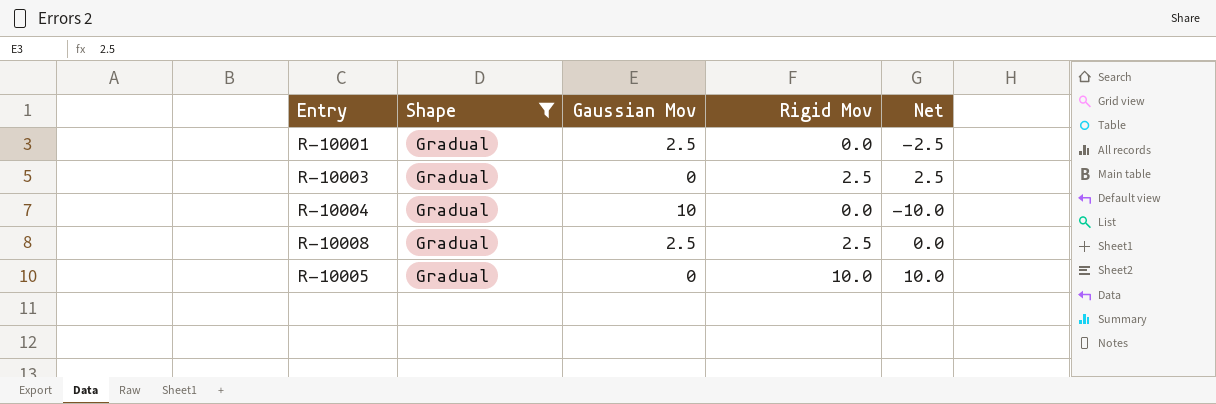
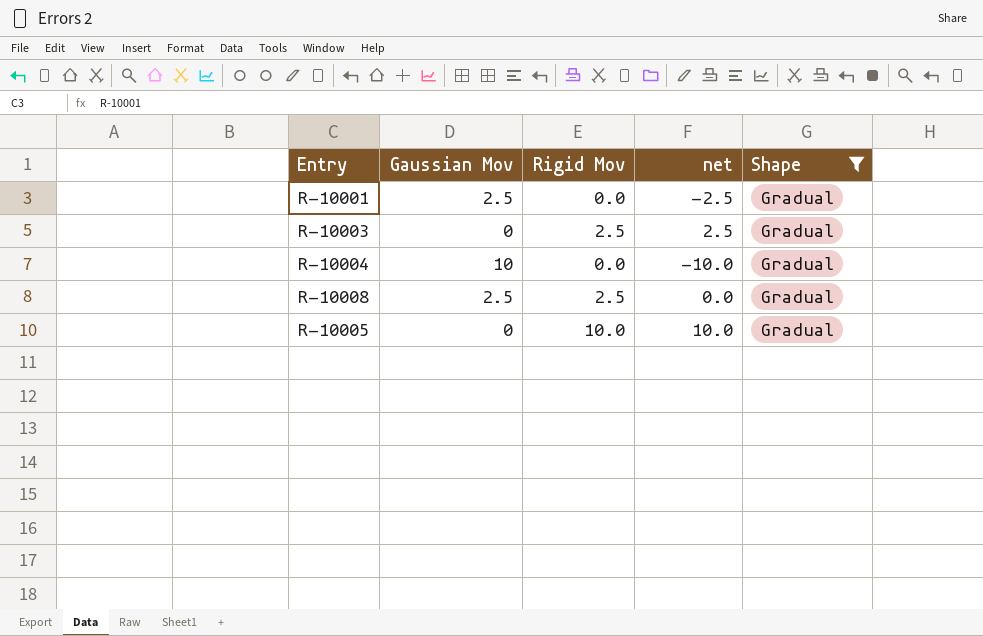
column name: Net -> net
column Shape | position: 2 -> 5

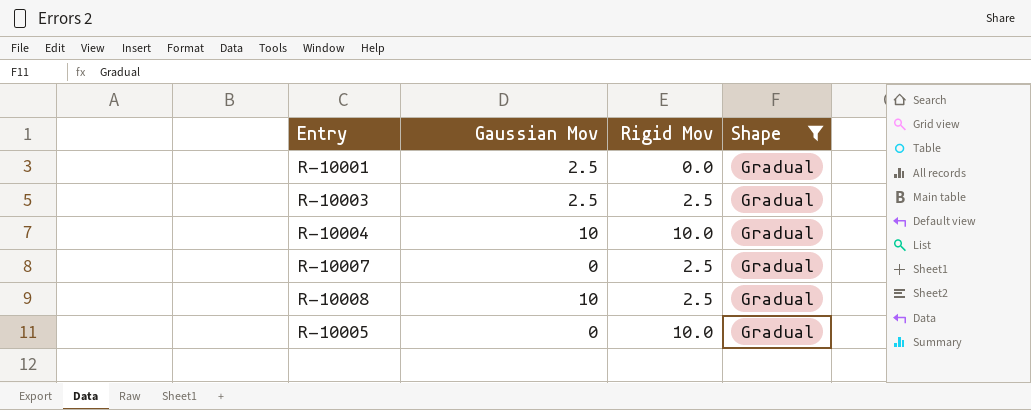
column net | formula: [Rigid Mov] - [Gaussian Mov] -> none
R-10003 | Gaussian Mov: 0 -> 2.5
R-10004 | Rigid Mov: 0.0 -> 10.0
row R-10007: none -> 0 | 2.5 | Gradual
R-10008 | Gaussian Mov: 2.5 -> 10

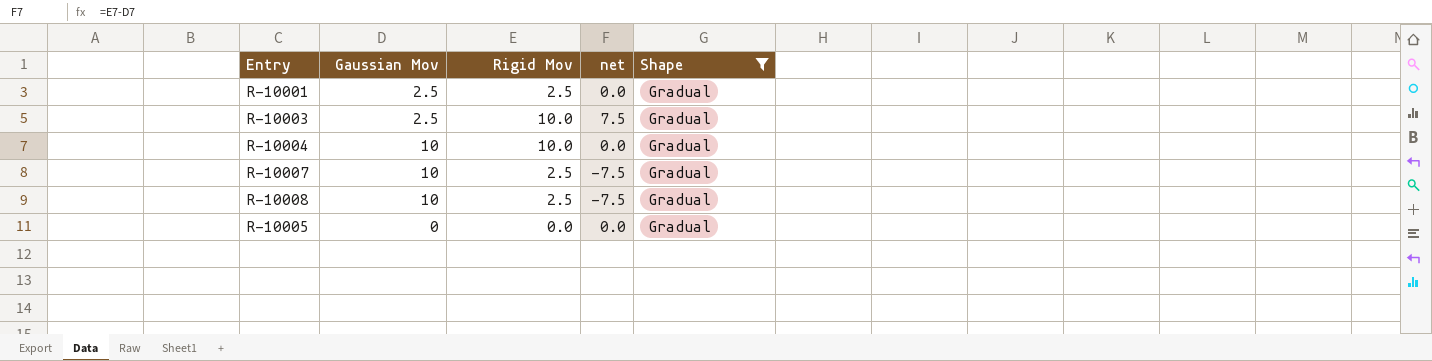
column net | formula: none -> [Rigid Mov] - [Gaussian Mov]
R-10001 | Rigid Mov: 0.0 -> 2.5
R-10003 | Rigid Mov: 2.5 -> 10.0
R-10007 | Gaussian Mov: 0 -> 10
R-10005 | Rigid Mov: 10.0 -> 0.0

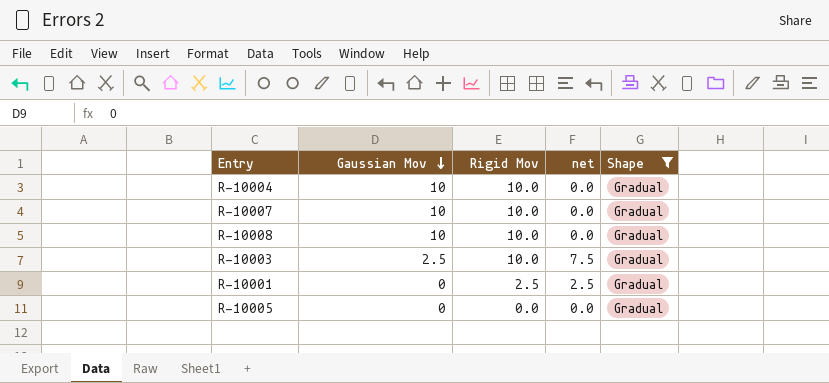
row order: none -> Gaussian Mov descending
R-10007 | Rigid Mov: 2.5 -> 10.0
R-10007 | net: -7.5 -> 0.0
R-10008 | Rigid Mov: 2.5 -> 10.0
R-10008 | net: -7.5 -> 0.0
R-10001 | Gaussian Mov: 2.5 -> 0
R-10001 | net: 0.0 -> 2.5

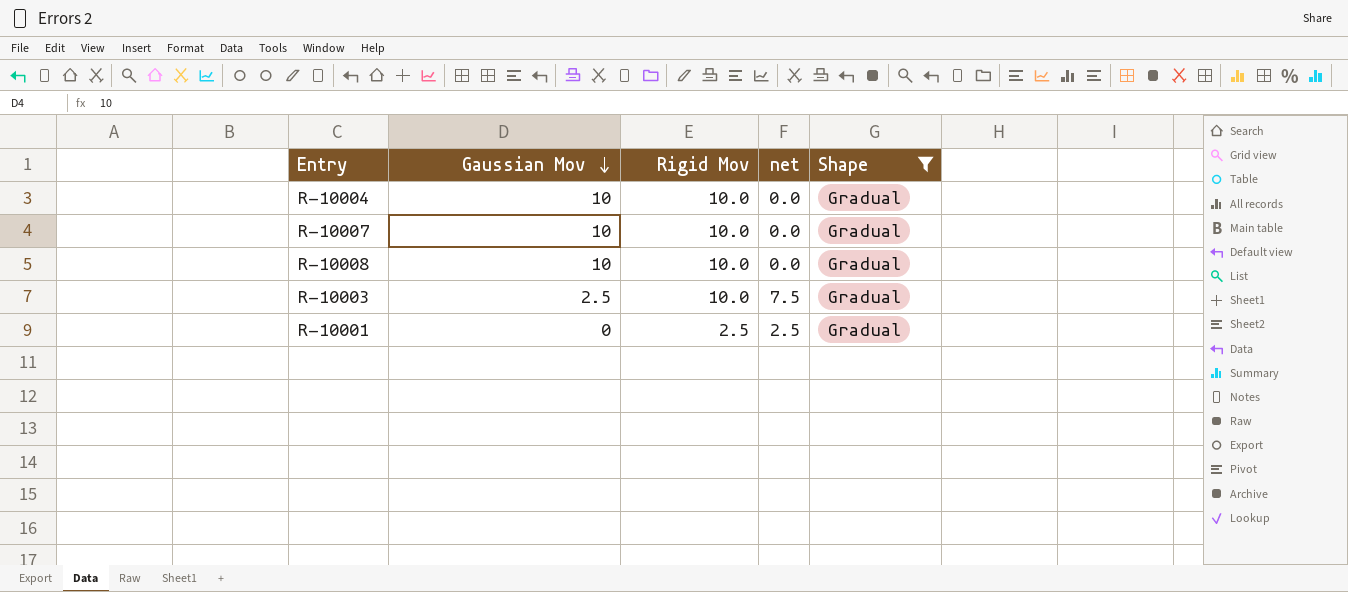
row R-10005: 0 | 0.0 | 0.0 | Gradual -> none

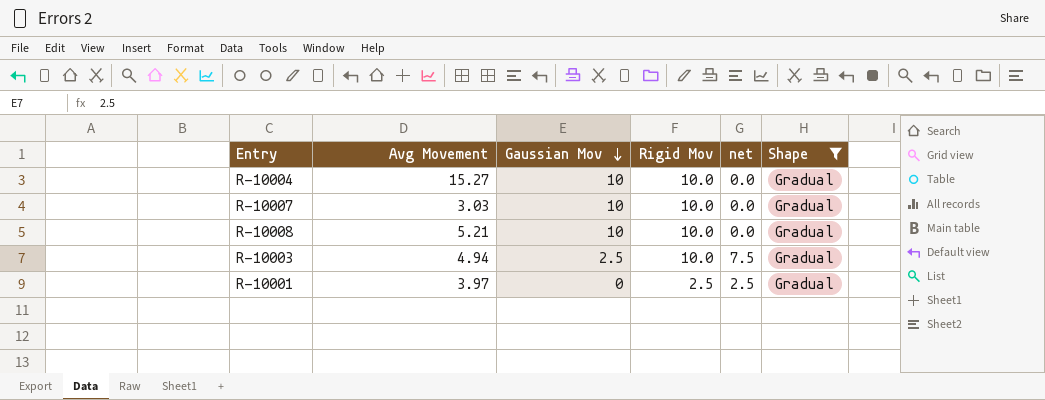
column Avg Movement | position: none -> 2

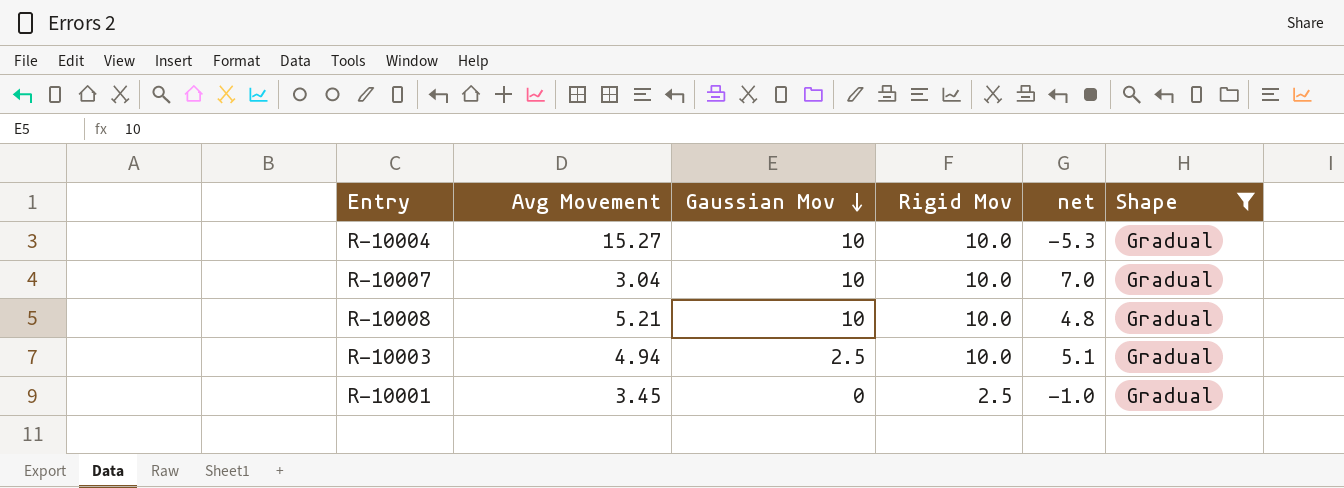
column net | formula: [Rigid Mov] - [Gaussian Mov] -> [Rigid Mov] - [Avg Movement]
R-10007 | Avg Movement: 3.03 -> 3.04
R-10001 | Avg Movement: 3.97 -> 3.45

